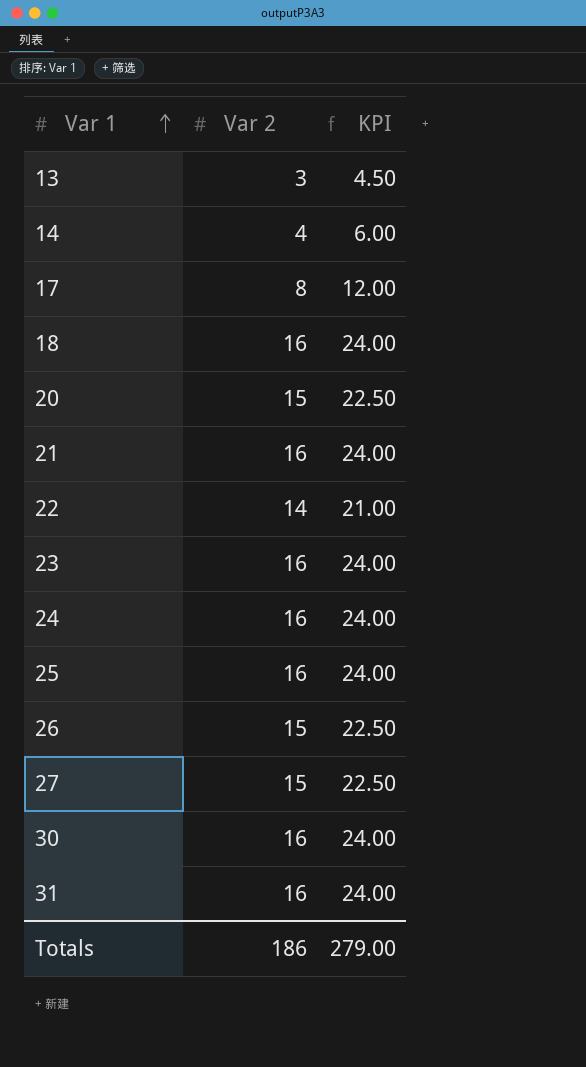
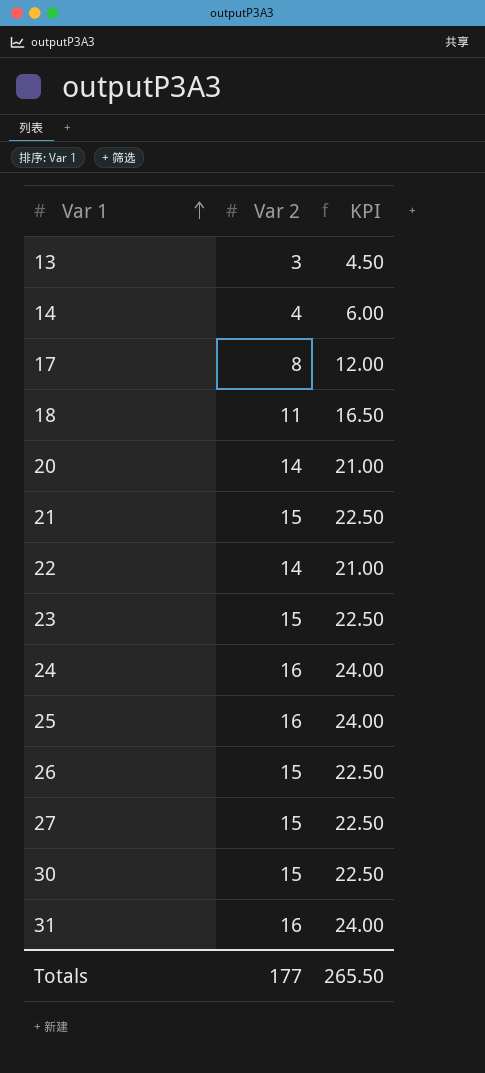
18 | Var 2: 16 -> 11
18 | KPI: 24.00 -> 16.50
20 | Var 2: 15 -> 14
20 | KPI: 22.50 -> 21.00
21 | Var 2: 16 -> 15
21 | KPI: 24.00 -> 22.50
23 | Var 2: 16 -> 15
23 | KPI: 24.00 -> 22.50
30 | Var 2: 16 -> 15
30 | KPI: 24.00 -> 22.50
Totals | Var 2: 186 -> 177
Totals | KPI: 279.00 -> 265.50

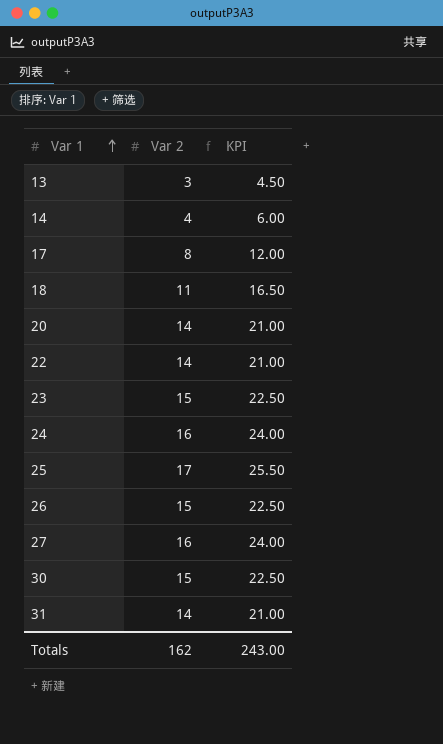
row 21: 15 | 22.50 -> none
25 | Var 2: 16 -> 17
25 | KPI: 24.00 -> 25.50
27 | Var 2: 15 -> 16
27 | KPI: 22.50 -> 24.00
31 | Var 2: 16 -> 14
31 | KPI: 24.00 -> 21.00
Totals | Var 2: 177 -> 162
Totals | KPI: 265.50 -> 243.00

